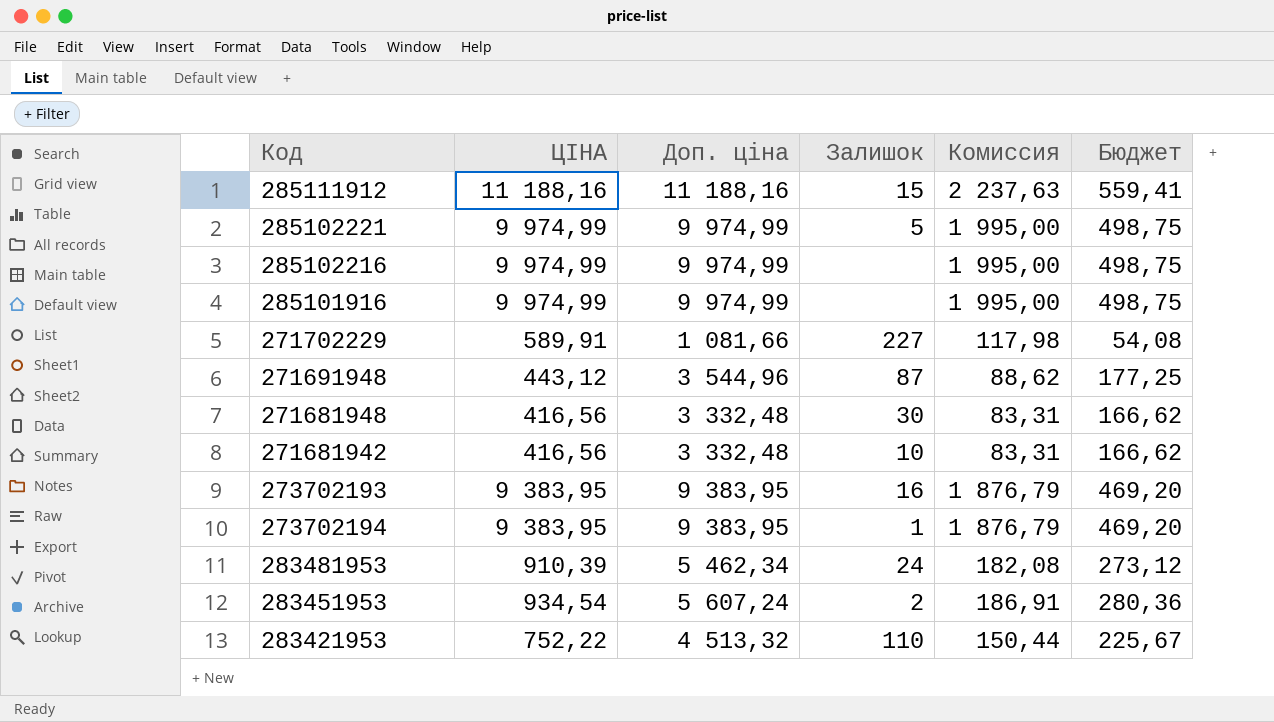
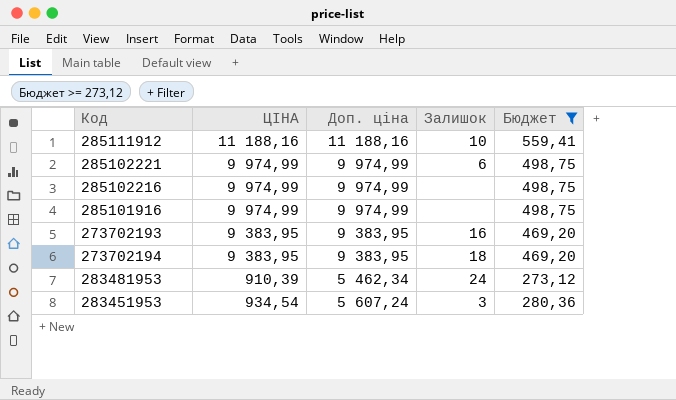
filter: none -> Бюджет >= 273,12
column Комиссия | formula: [ЦІНА] * 0,2 -> none
285111912 | Залишок: 15 -> 10
285102221 | Залишок: 5 -> 6
273702194 | Залишок: 1 -> 18
283451953 | Залишок: 2 -> 3

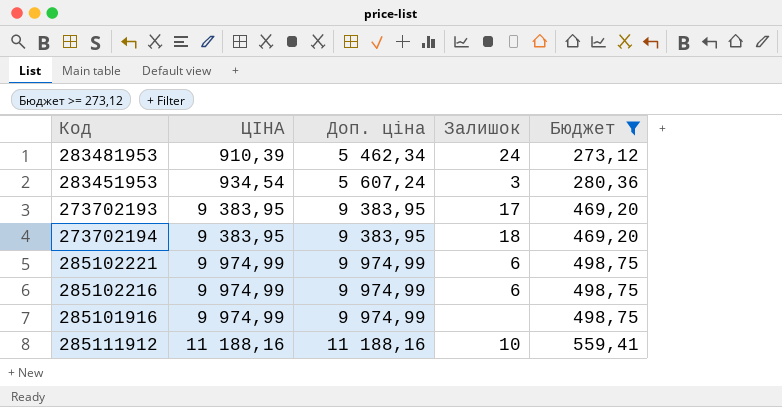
row order: none -> ЦІНА ascending
273702193 | Залишок: 16 -> 17
285102216 | Залишок: none -> 6

